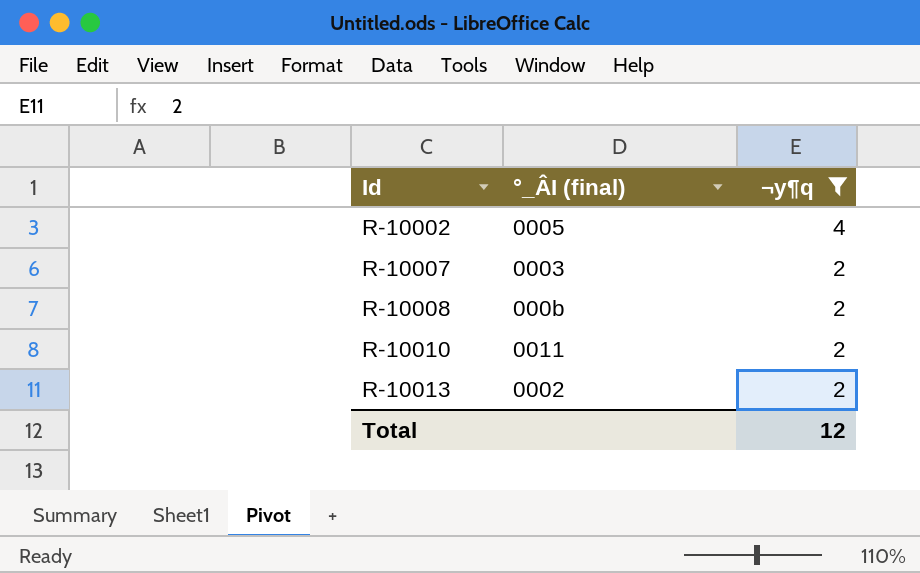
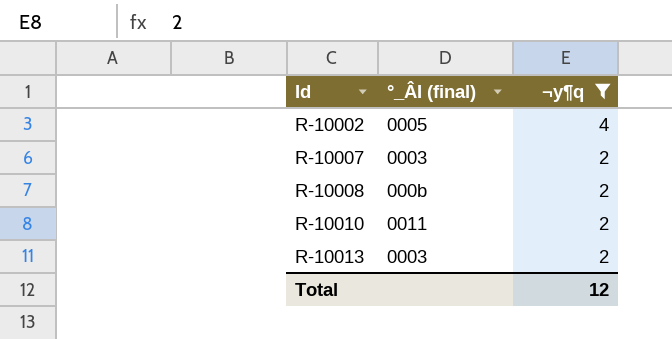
R-10013 | °_ÂI (final): 0002 -> 0003

